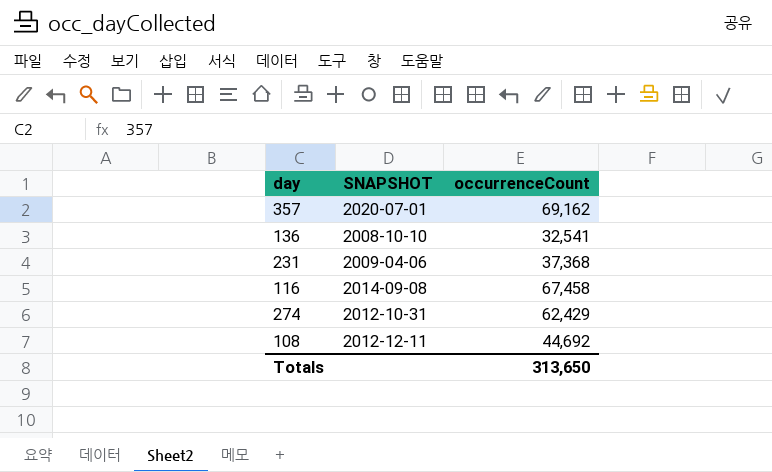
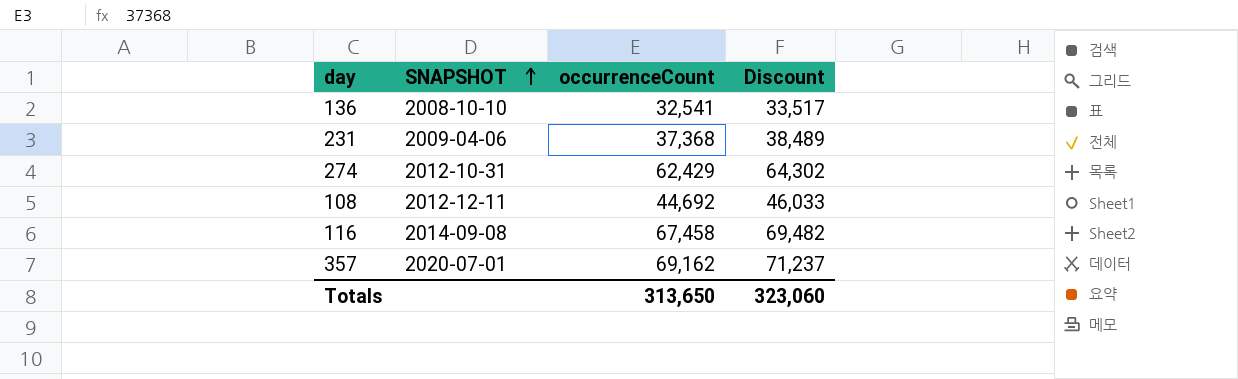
row order: none -> SNAPSHOT ascending
column Discount | formula: none -> [occurrenceCount] * 1.03

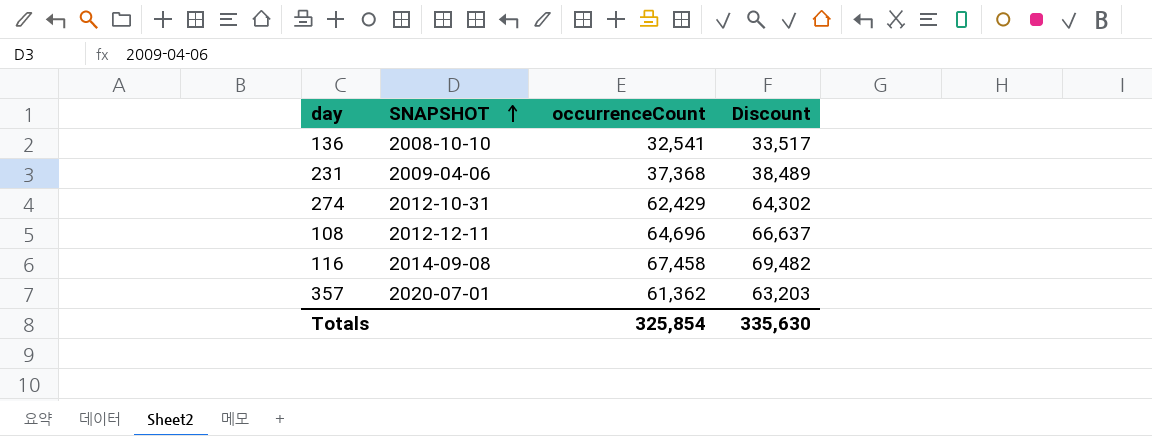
108 | occurrenceCount: 44,692 -> 64,696
108 | Discount: 46,033 -> 66,637
357 | occurrenceCount: 69,162 -> 61,362
357 | Discount: 71,237 -> 63,203
Totals | occurrenceCount: 313,650 -> 325,854
Totals | Discount: 323,060 -> 335,630

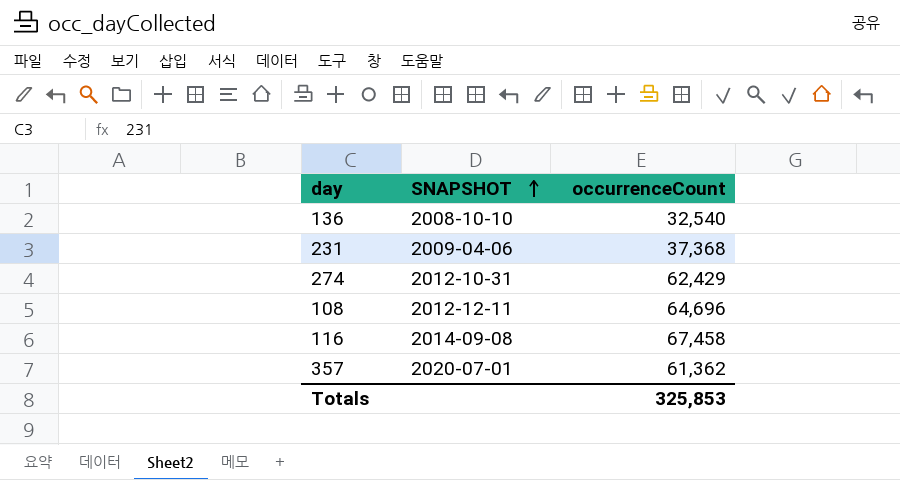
column Discount | formula: [occurrenceCount] * 1.03 -> none
136 | occurrenceCount: 32,541 -> 32,540
Totals | occurrenceCount: 325,854 -> 325,853

